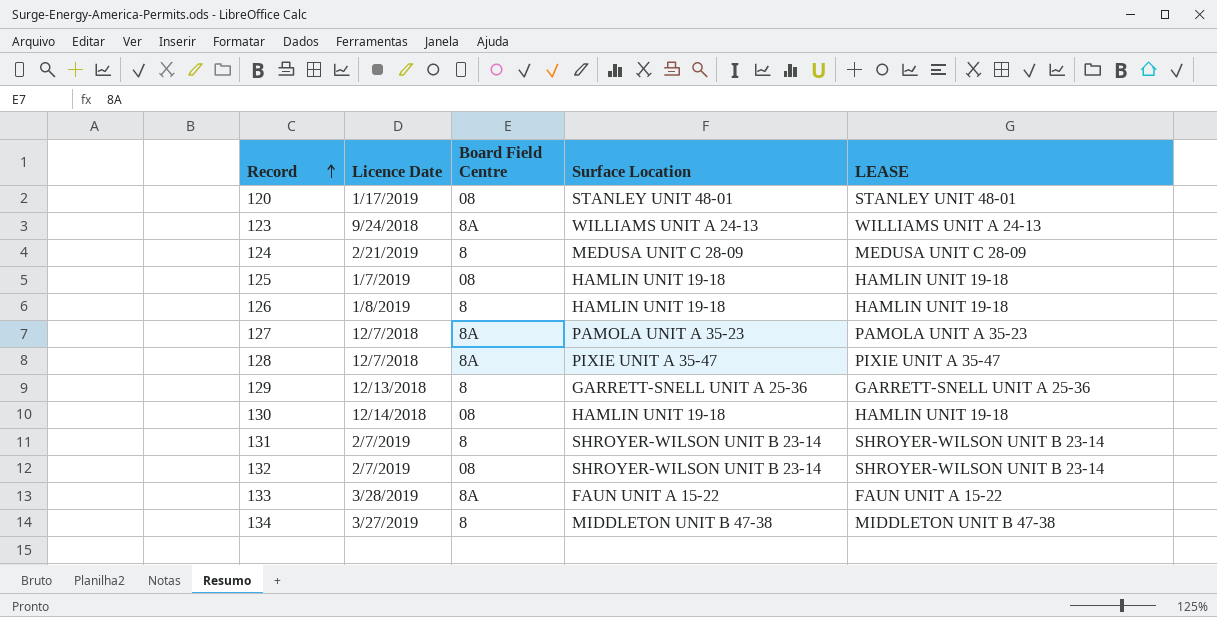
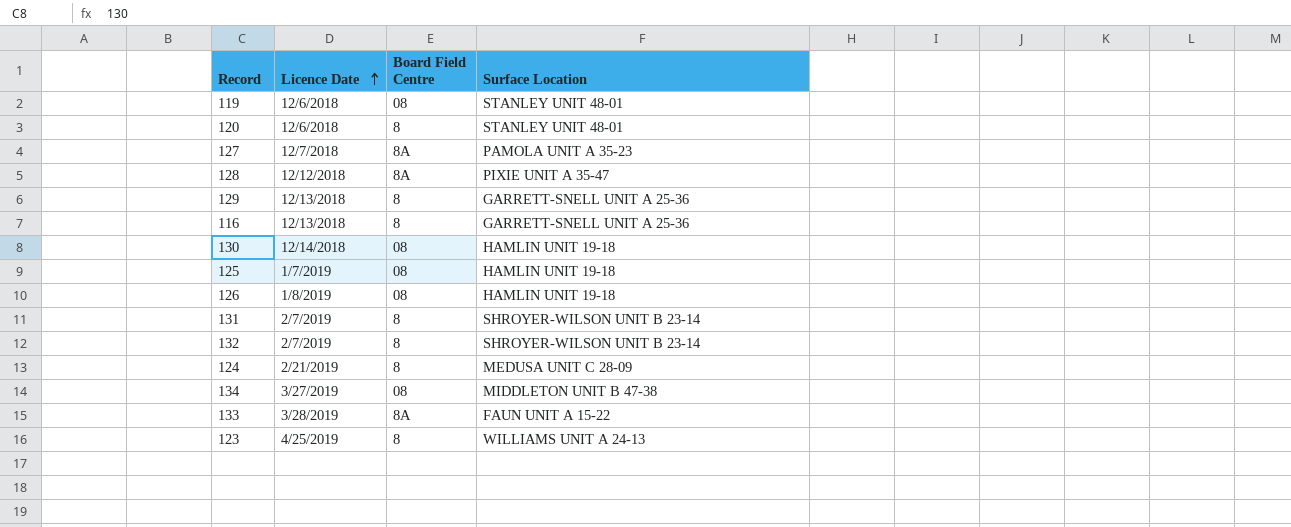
row order: Record ascending -> Licence Date ascending
column LEASE | position: 5 -> none
row 119: none -> 12/6/2018 | 08 | STANLEY UNIT 48-01
120 | Licence Date: 1/17/2019 -> 12/6/2018
120 | Board Field Centre: 08 -> 8
128 | Licence Date: 12/7/2018 -> 12/12/2018
row 116: none -> 12/13/2018 | 8 | GARRETT-SNELL UNIT A 25-36
126 | Board Field Centre: 8 -> 08
132 | Board Field Centre: 08 -> 8
134 | Board Field Centre: 8 -> 08
123 | Licence Date: 9/24/2018 -> 4/25/2019
123 | Board Field Centre: 8A -> 8

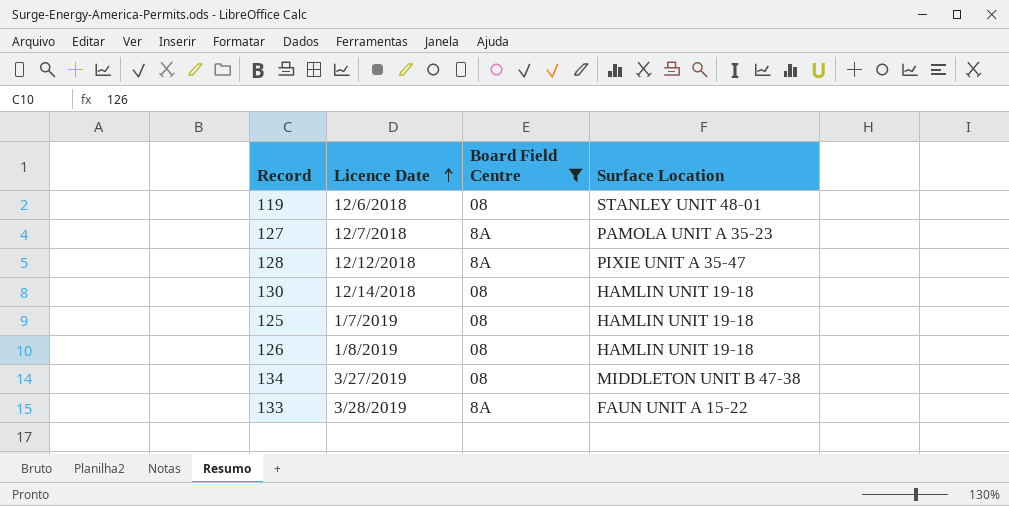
filter: none -> Board Field Centre != 8

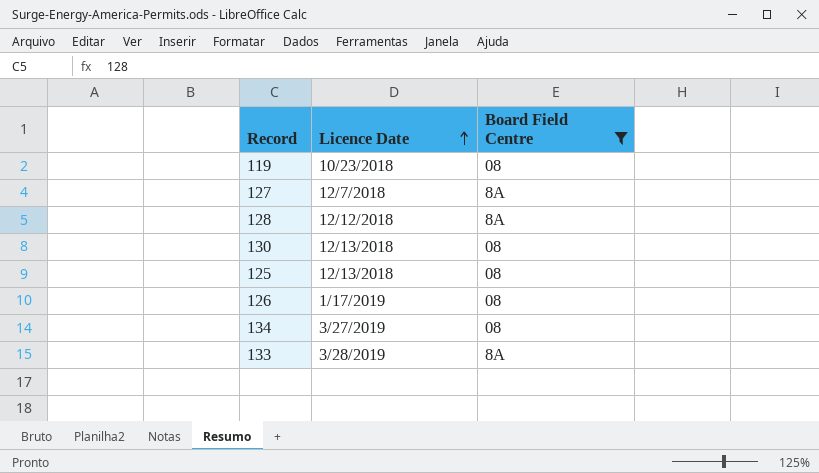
column Surface Location | position: 4 -> none
119 | Licence Date: 12/6/2018 -> 10/23/2018
130 | Licence Date: 12/14/2018 -> 12/13/2018
125 | Licence Date: 1/7/2019 -> 12/13/2018
126 | Licence Date: 1/8/2019 -> 1/17/2019

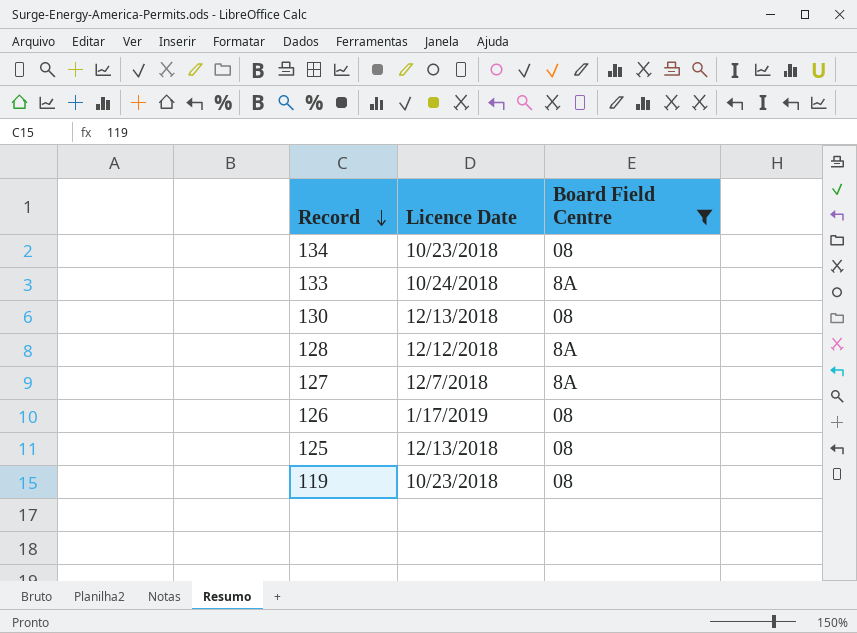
row order: Licence Date ascending -> Record descending
134 | Licence Date: 3/27/2019 -> 10/23/2018
133 | Licence Date: 3/28/2019 -> 10/24/2018

